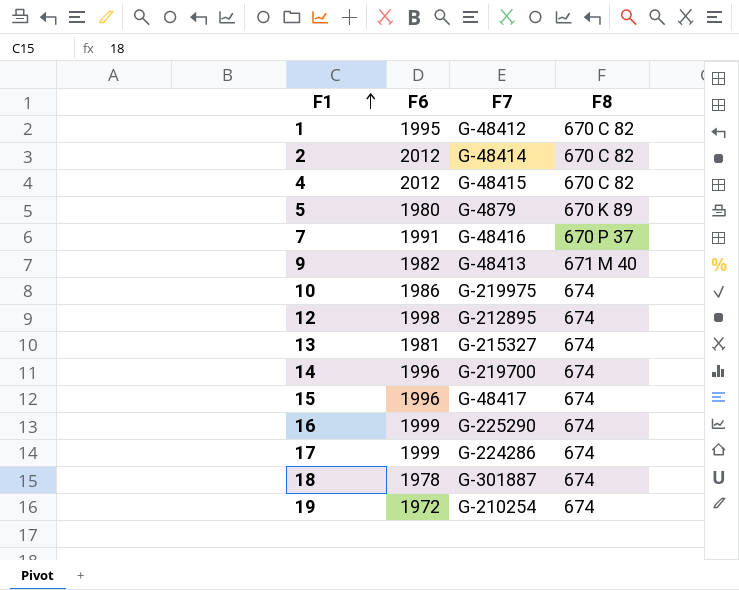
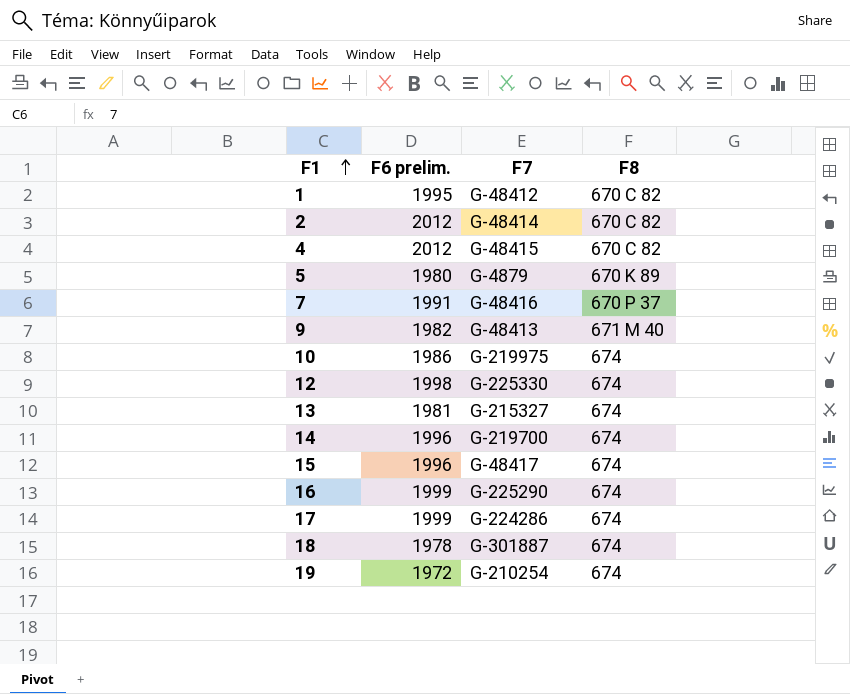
column name: F6 -> F6 prelim.
12 | F7: G-212895 -> G-225330

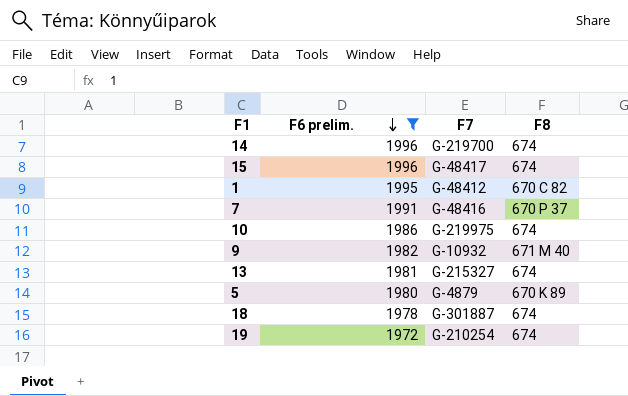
filter: none -> F6 prelim. <= 1996
row order: F1 ascending -> F6 prelim. descending
9 | F7: G-48413 -> G-10932

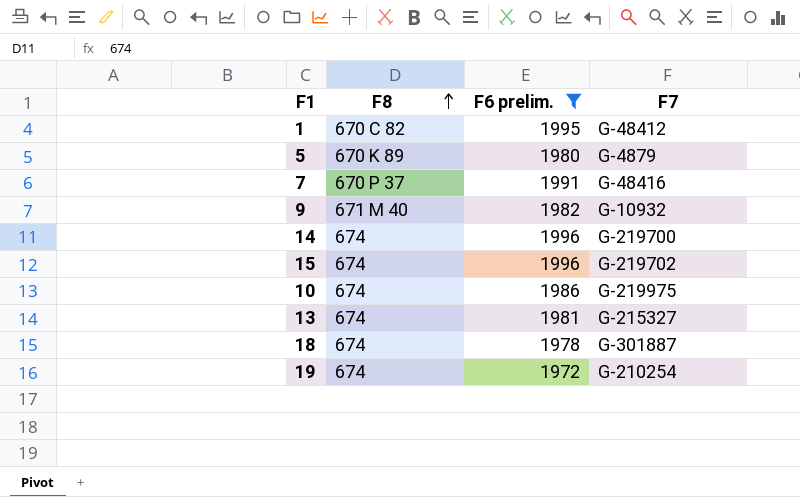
row order: F6 prelim. descending -> F8 ascending
column F8 | position: 4 -> 2
15 | F7: G-48417 -> G-219702

